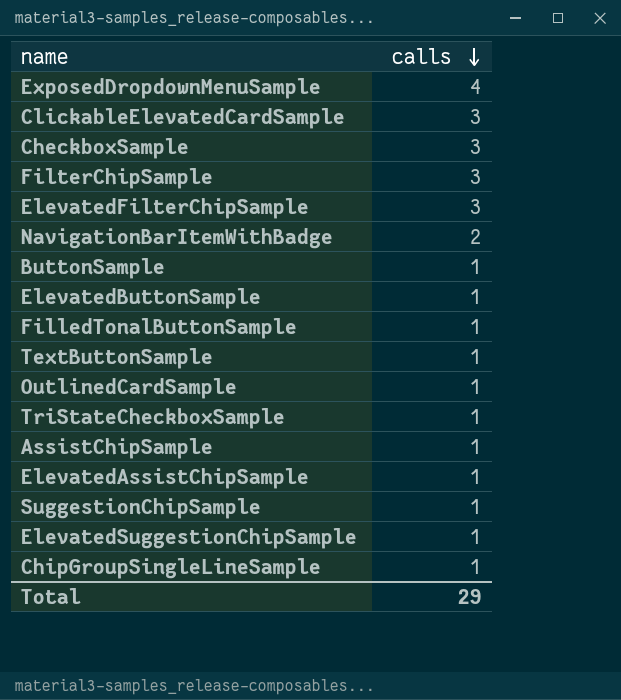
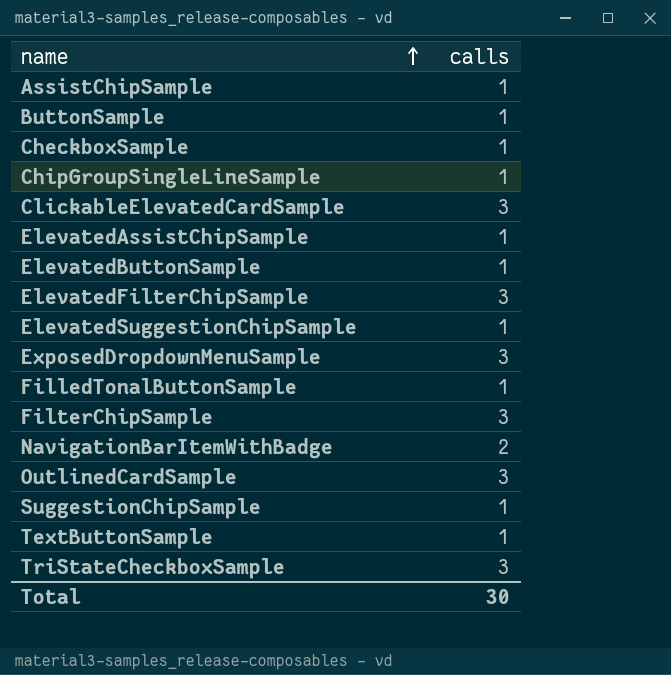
row order: calls descending -> name ascending
CheckboxSample | calls: 3 -> 1
ExposedDropdownMenuSample | calls: 4 -> 3
OutlinedCardSample | calls: 1 -> 3
TriStateCheckboxSample | calls: 1 -> 3
Total | calls: 29 -> 30

